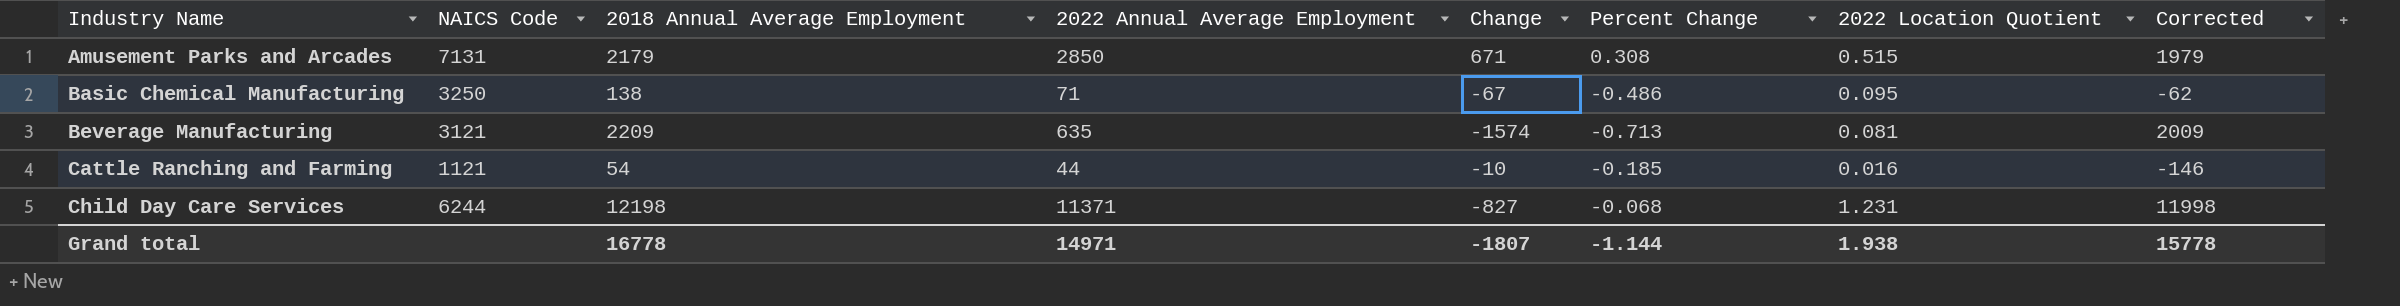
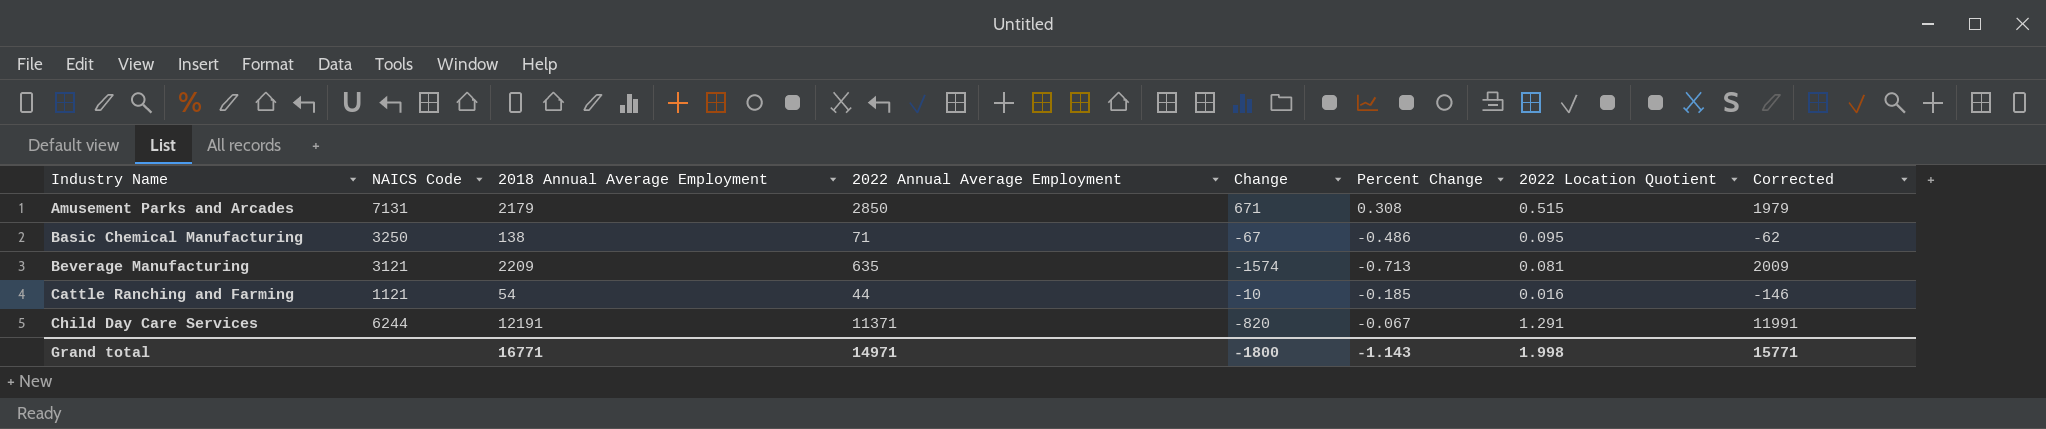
Child Day Care Services | 2018 Annual Average Employment: 12198 -> 12191
Child Day Care Services | Change: -827 -> -820
Child Day Care Services | Percent Change: -0.068 -> -0.067
Child Day Care Services | 2022 Location Quotient: 1.231 -> 1.291
Child Day Care Services | Corrected: 11998 -> 11991
Grand total | 2018 Annual Average Employment: 16778 -> 16771
Grand total | Change: -1807 -> -1800
Grand total | Percent Change: -1.144 -> -1.143
Grand total | 2022 Location Quotient: 1.938 -> 1.998
Grand total | Corrected: 15778 -> 15771

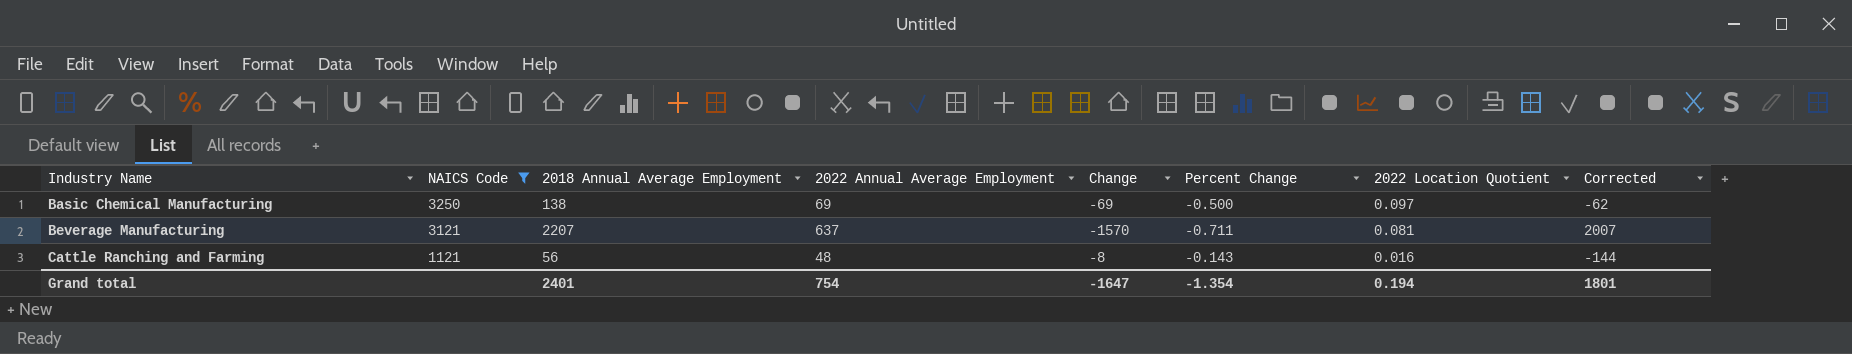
filter: none -> NAICS Code <= 3250
Basic Chemical Manufacturing | 2022 Annual Average Employment: 71 -> 69
Basic Chemical Manufacturing | Change: -67 -> -69
Basic Chemical Manufacturing | Percent Change: -0.486 -> -0.500
Basic Chemical Manufacturing | 2022 Location Quotient: 0.095 -> 0.097
Beverage Manufacturing | 2018 Annual Average Employment: 2209 -> 2207
Beverage Manufacturing | 2022 Annual Average Employment: 635 -> 637
Beverage Manufacturing | Change: -1574 -> -1570
Beverage Manufacturing | Percent Change: -0.713 -> -0.711
Beverage Manufacturing | Corrected: 2009 -> 2007
Cattle Ranching and Farming | 2018 Annual Average Employment: 54 -> 56
Cattle Ranching and Farming | 2022 Annual Average Employment: 44 -> 48
Cattle Ranching and Farming | Change: -10 -> -8
Cattle Ranching and Farming | Percent Change: -0.185 -> -0.143
Cattle Ranching and Farming | Corrected: -146 -> -144
Grand total | 2018 Annual Average Employment: 16771 -> 2401
Grand total | 2022 Annual Average Employment: 14971 -> 754
Grand total | Change: -1800 -> -1647
Grand total | Percent Change: -1.143 -> -1.354
Grand total | 2022 Location Quotient: 1.998 -> 0.194
Grand total | Corrected: 15771 -> 1801

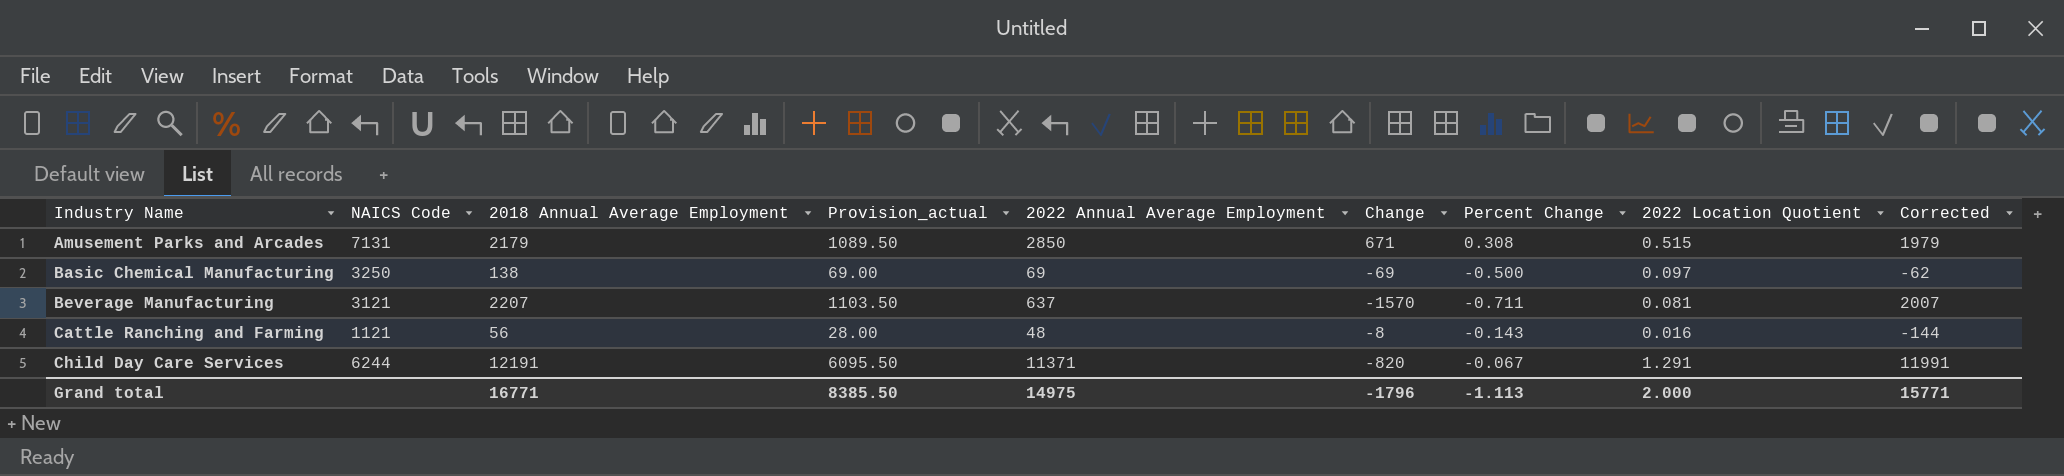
filter: NAICS Code <= 3250 -> none
column Provision_actual | formula: none -> [2018 Annual Average Employment] * 0.5
Grand total | 2018 Annual Average Employment: 2401 -> 16771
Grand total | 2022 Annual Average Employment: 754 -> 14975
Grand total | Change: -1647 -> -1796
Grand total | Percent Change: -1.354 -> -1.113
Grand total | 2022 Location Quotient: 0.194 -> 2.000
Grand total | Corrected: 1801 -> 15771

